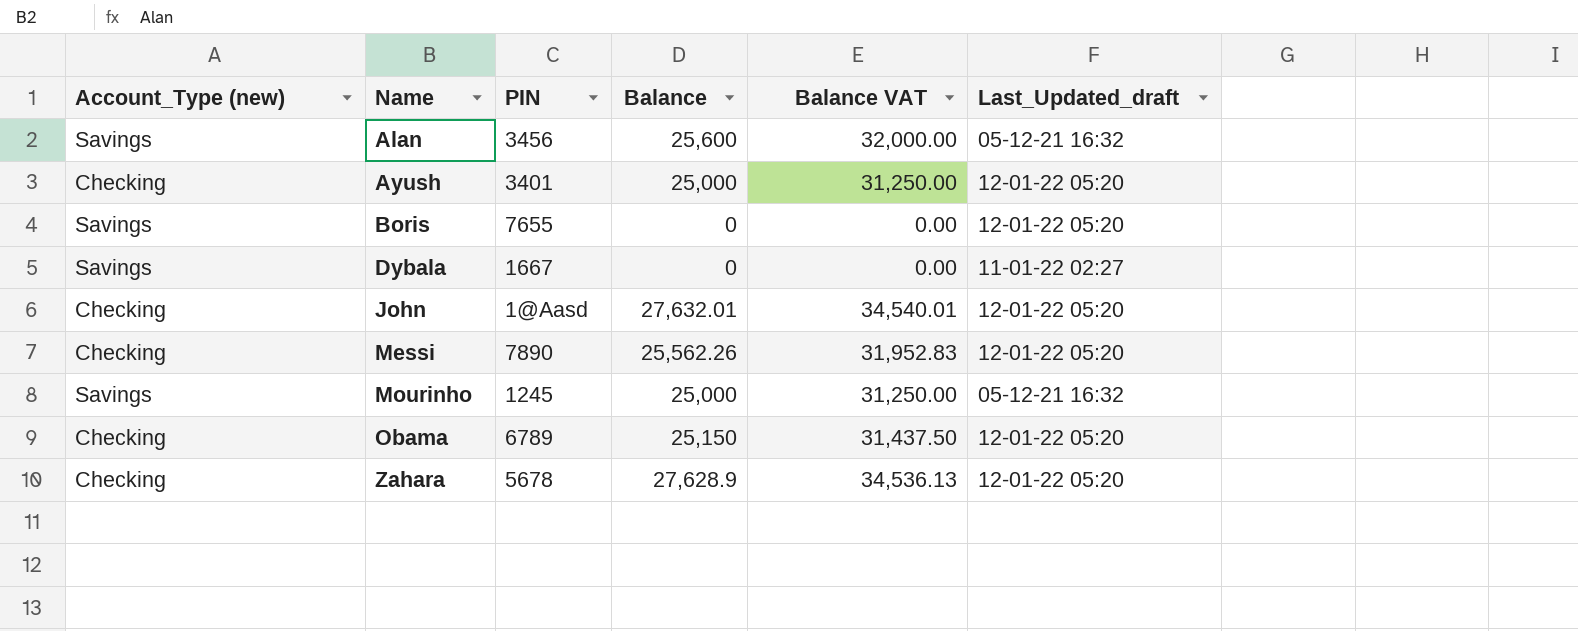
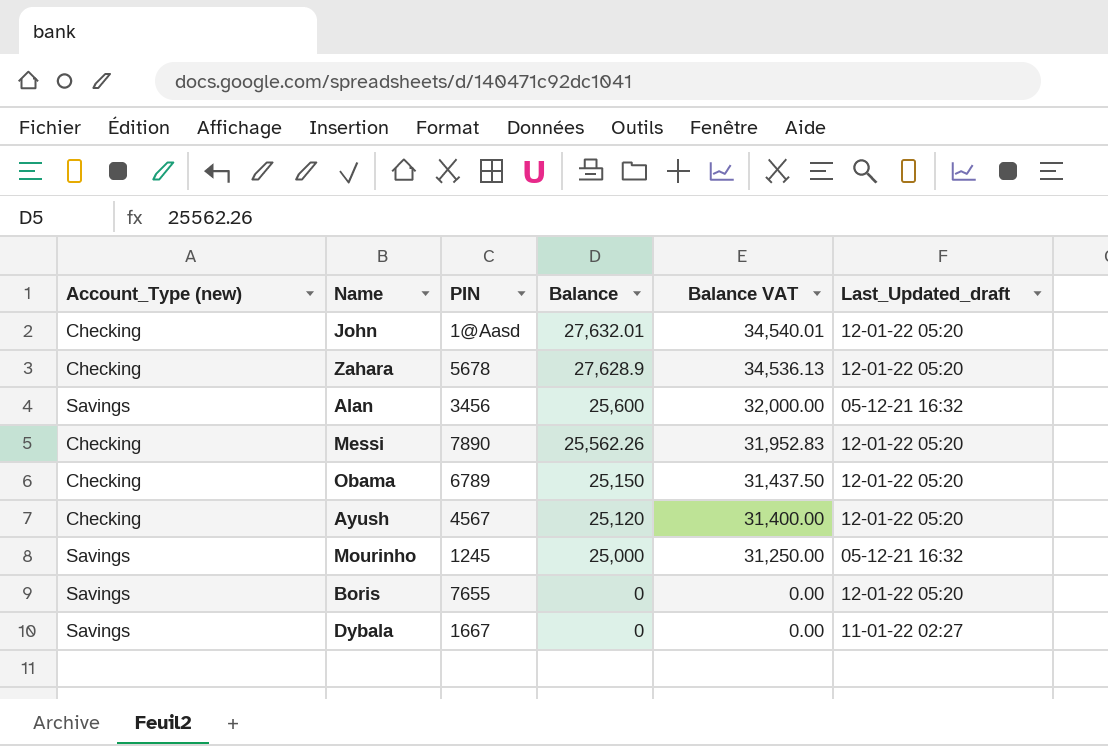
row order: Name ascending -> Balance descending
Ayush | PIN: 3401 -> 4567
Ayush | Balance: 25,000 -> 25,120
Ayush | Balance VAT: 31,250.00 -> 31,400.00

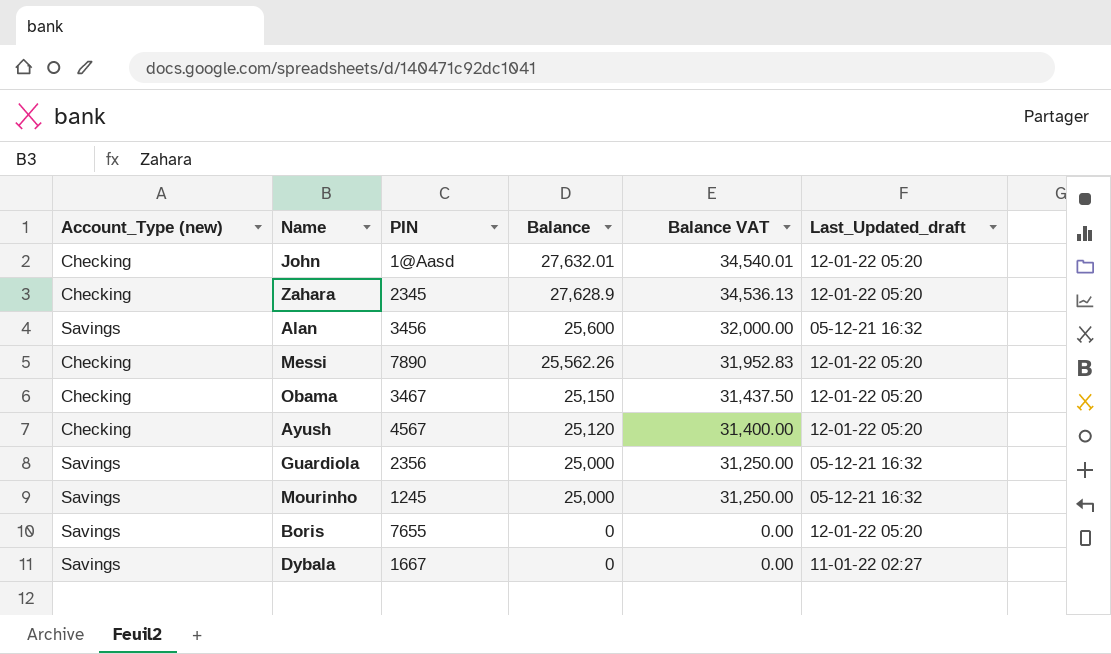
Zahara | PIN: 5678 -> 2345
Obama | PIN: 6789 -> 3467
row Guardiola: none -> Savings | 2356 | 25,000 | 31,250.00 | 05-12-21 16:32

